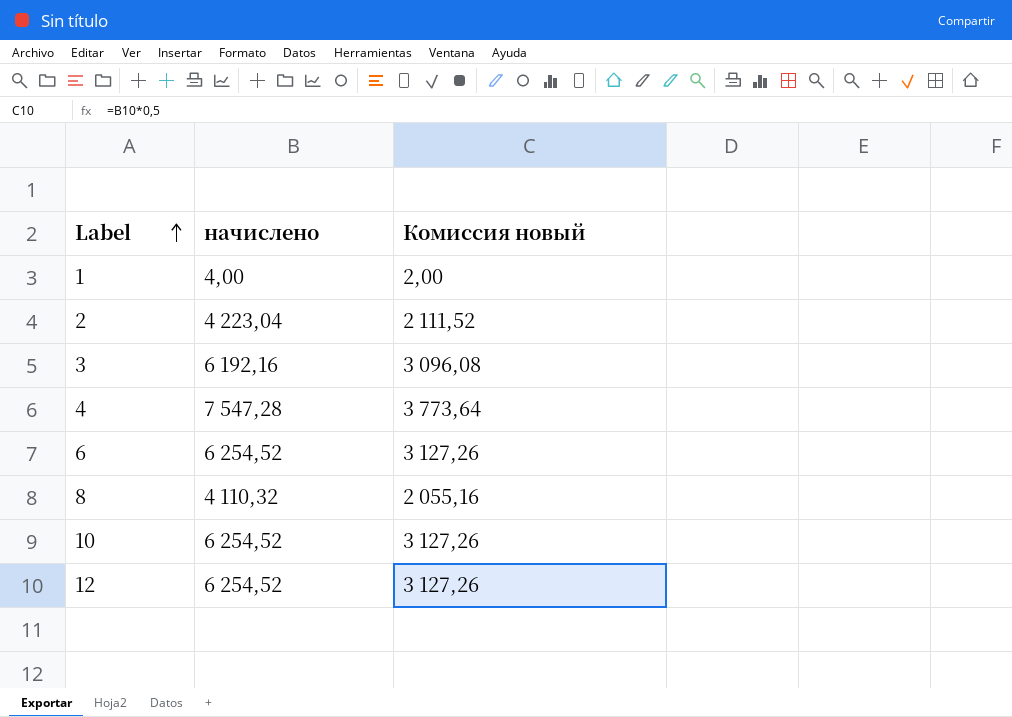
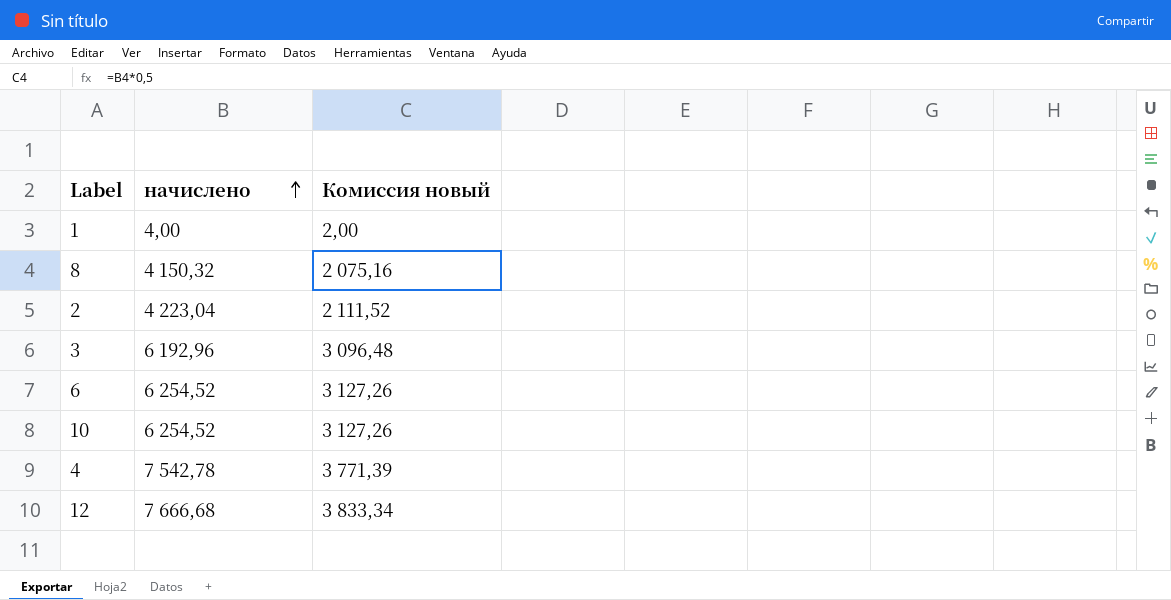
row order: Label ascending -> начислено ascending
8 | начислено: 4 110,32 -> 4 150,32
8 | Комиссия новый: 2 055,16 -> 2 075,16
3 | начислено: 6 192,16 -> 6 192,96
3 | Комиссия новый: 3 096,08 -> 3 096,48
4 | начислено: 7 547,28 -> 7 542,78
4 | Комиссия новый: 3 773,64 -> 3 771,39
12 | начислено: 6 254,52 -> 7 666,68
12 | Комиссия новый: 3 127,26 -> 3 833,34

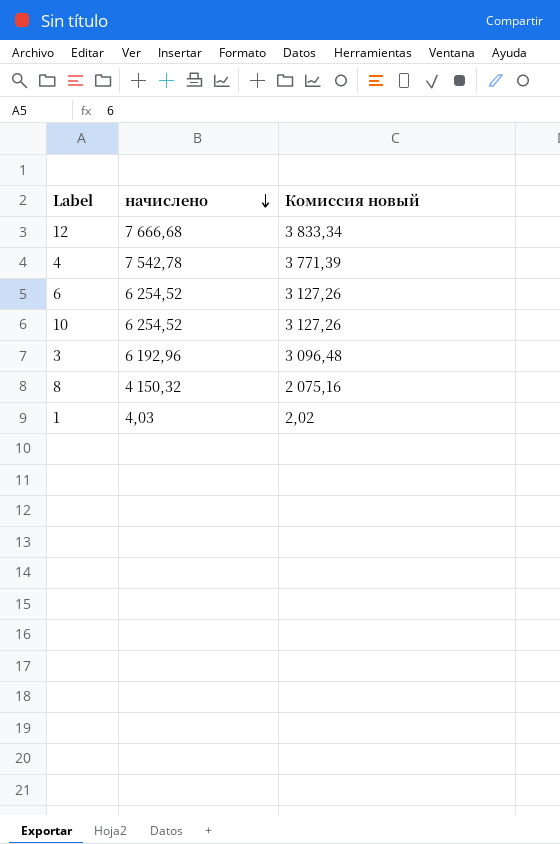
row order: начислено ascending -> начислено descending
row 2: 4 223,04 | 2 111,52 -> none
1 | начислено: 4,00 -> 4,03
1 | Комиссия новый: 2,00 -> 2,02

